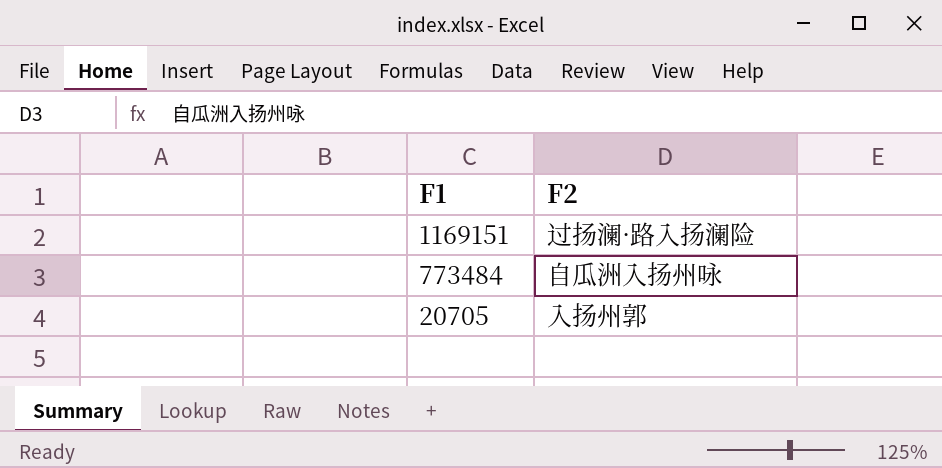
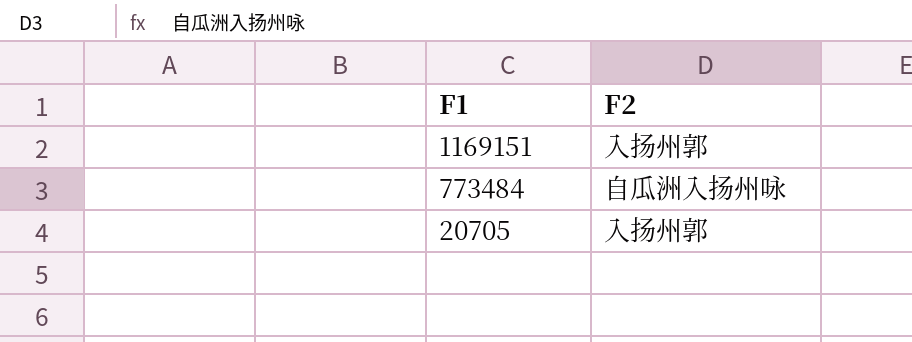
1169151 | F2: 过扬澜·路入扬澜险 -> 入扬州郭

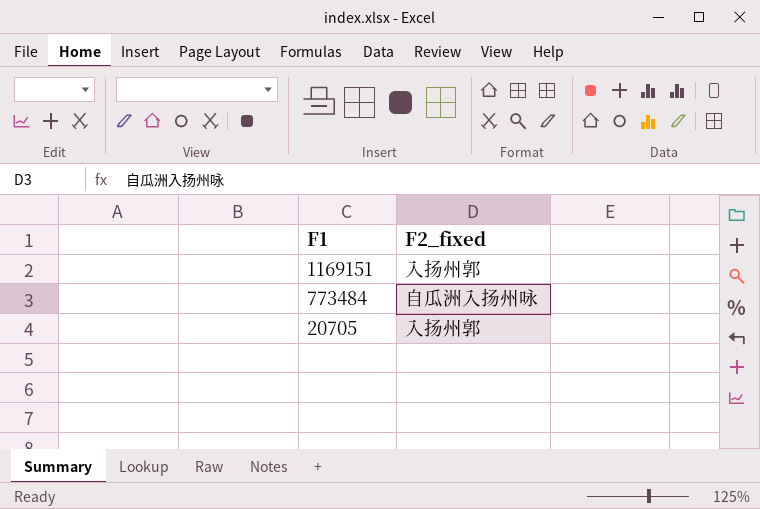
column name: F2 -> F2_fixed

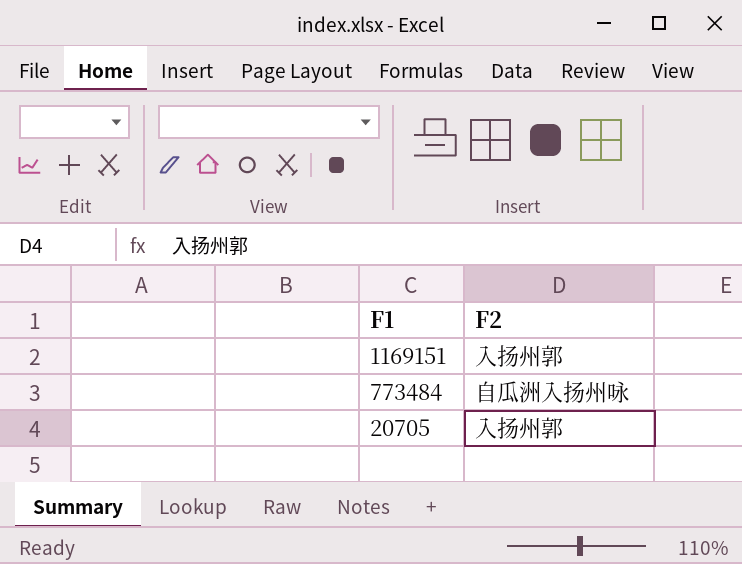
column name: F2_fixed -> F2

